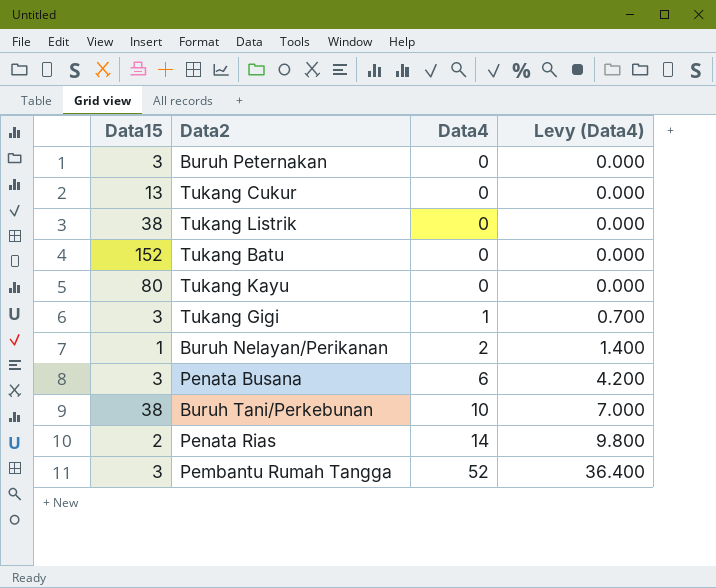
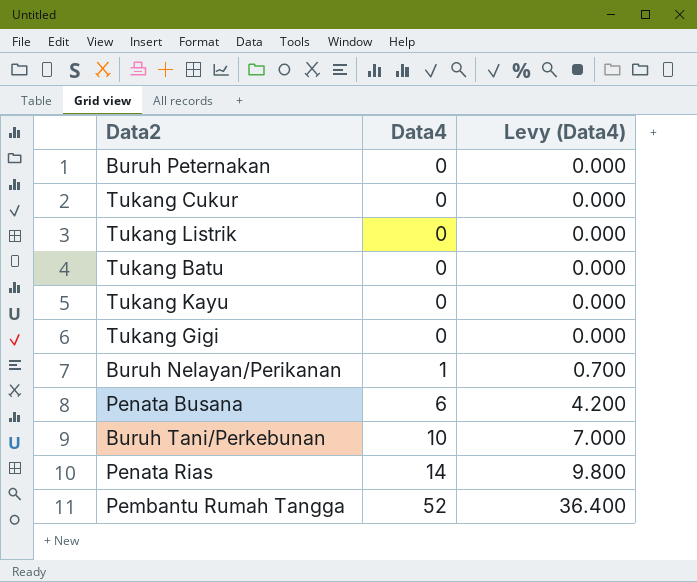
column Data15 | position: 1 -> none
Tukang Gigi | Data4: 1 -> 0
Tukang Gigi | Levy (Data4): 0.700 -> 0.000
Buruh Nelayan/Perikanan | Data4: 2 -> 1
Buruh Nelayan/Perikanan | Levy (Data4): 1.400 -> 0.700

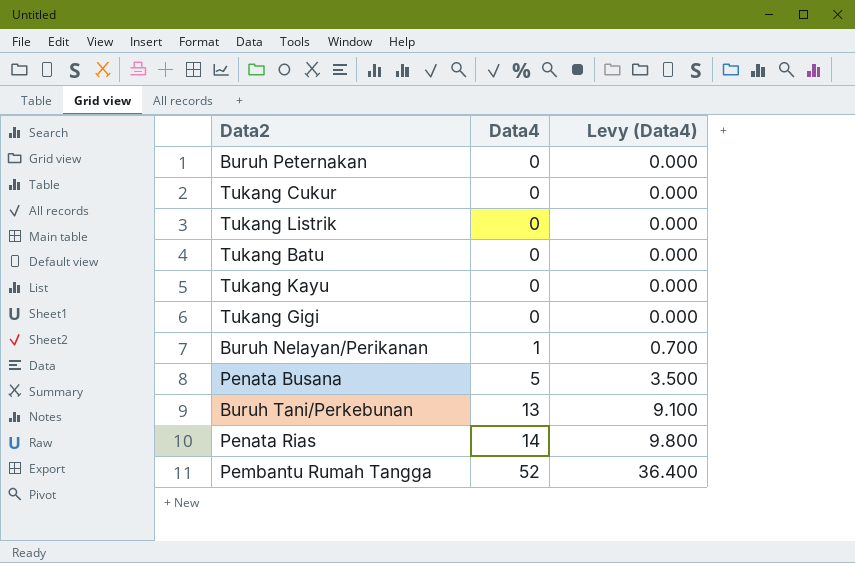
Penata Busana | Data4: 6 -> 5
Penata Busana | Levy (Data4): 4.200 -> 3.500
Buruh Tani/Perkebunan | Data4: 10 -> 13
Buruh Tani/Perkebunan | Levy (Data4): 7.000 -> 9.100

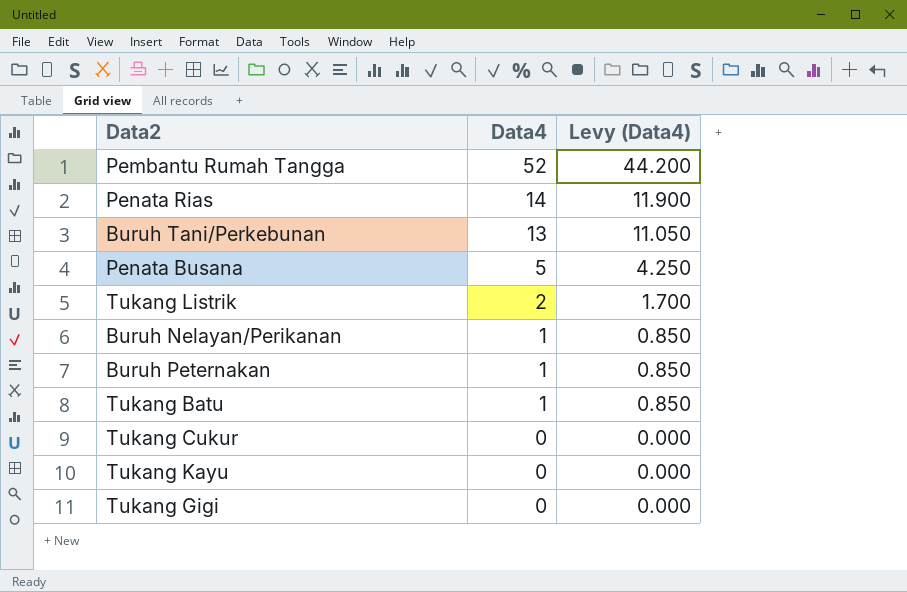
row order: Data4 ascending -> Data4 descending
column Levy (Data4) | formula: [Data4] * 0.7 -> [Data4] * 0.85
Tukang Listrik | Data4: 0 -> 2
Buruh Peternakan | Data4: 0 -> 1
Tukang Batu | Data4: 0 -> 1

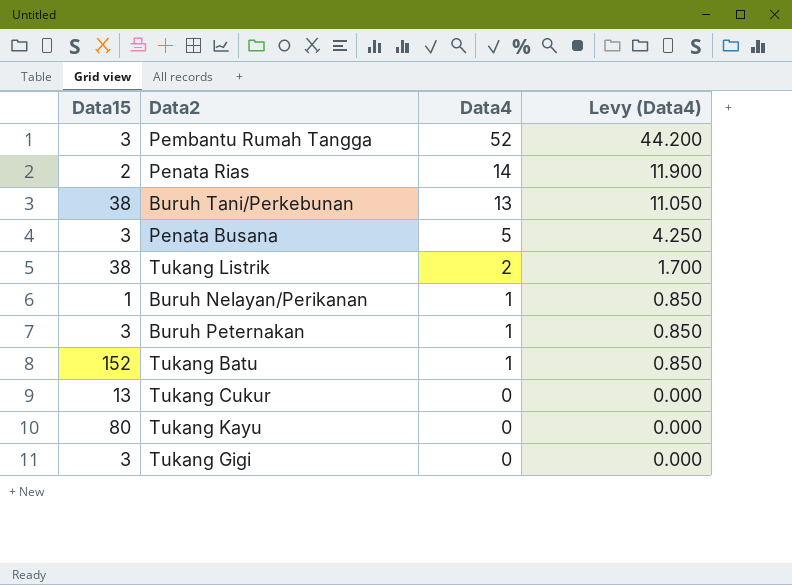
column Data15 | position: none -> 1

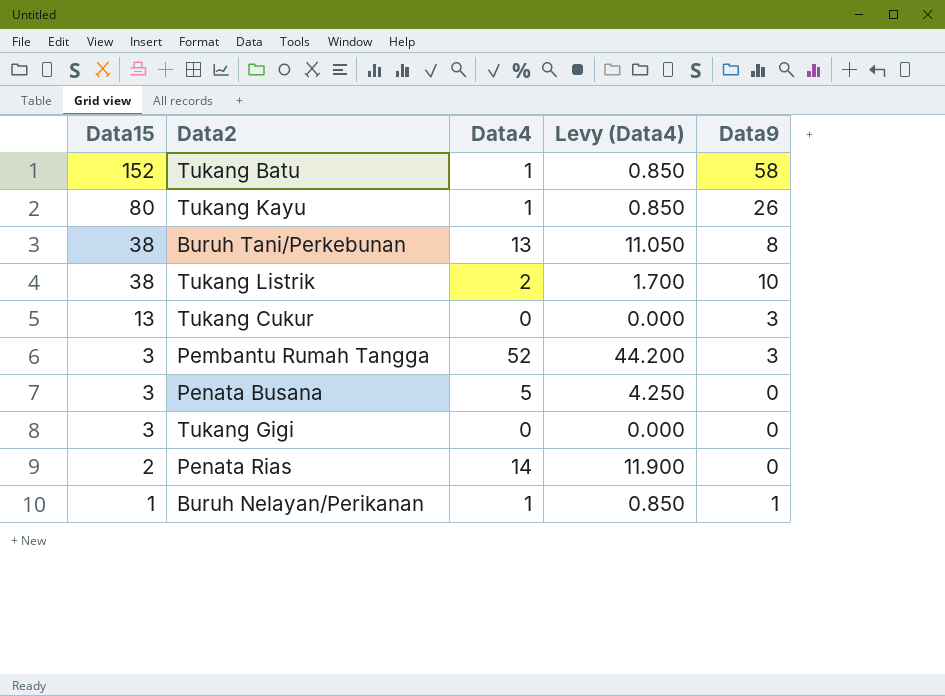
row order: Data4 descending -> Data15 descending
column Data9 | position: none -> 5
row Buruh Peternakan: 3 | 1 | 0.850 -> none
Tukang Kayu | Data4: 0 -> 1
Tukang Kayu | Levy (Data4): 0.000 -> 0.850

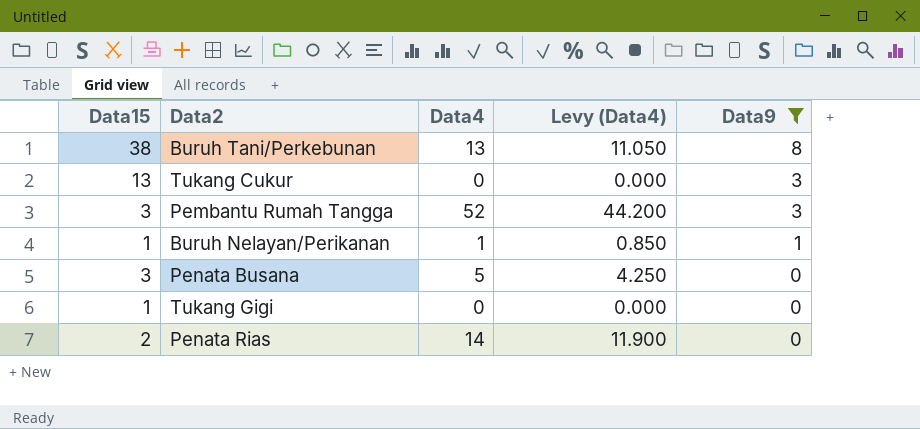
filter: none -> Data9 <= 8
row order: Data15 descending -> Data9 descending
Tukang Gigi | Data15: 3 -> 1

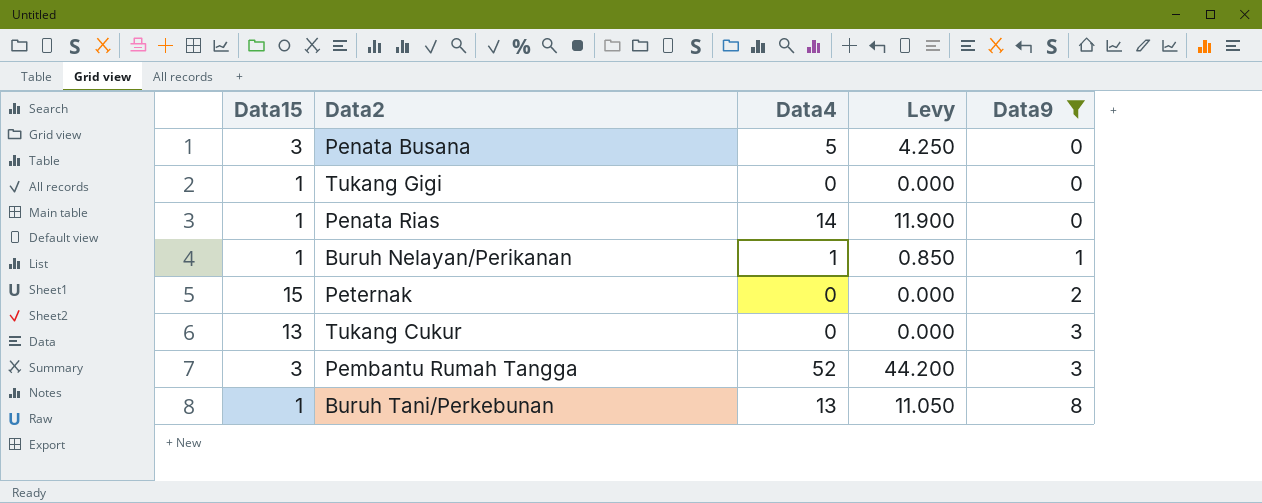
row order: Data9 descending -> Data9 ascending
column name: Levy (Data4) -> Levy
Penata Rias | Data15: 2 -> 1
row Peternak: none -> 15 | 0 | 0.000 | 2
Buruh Tani/Perkebunan | Data15: 38 -> 1

